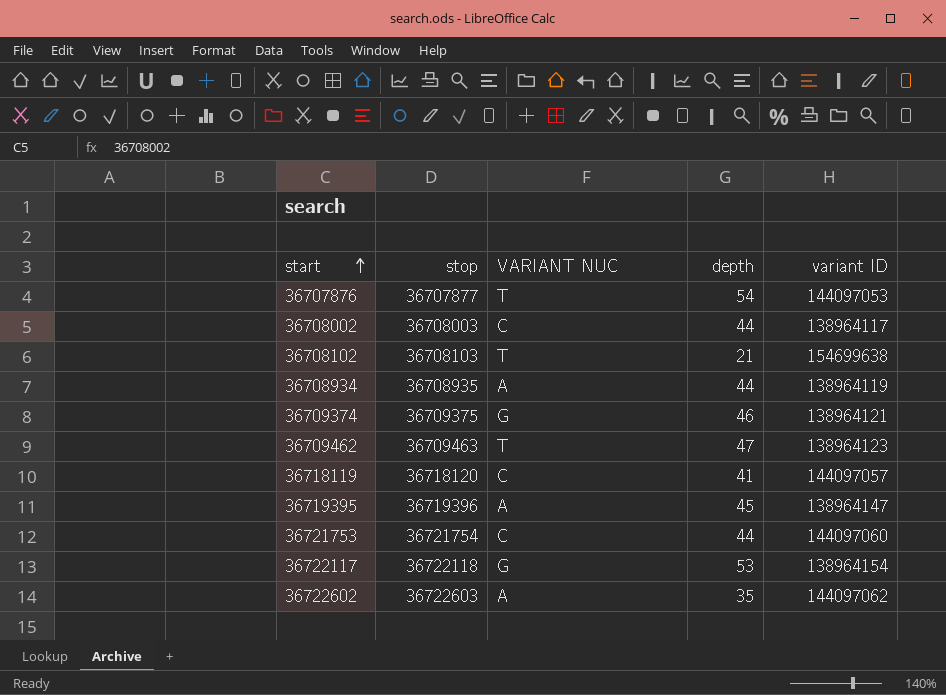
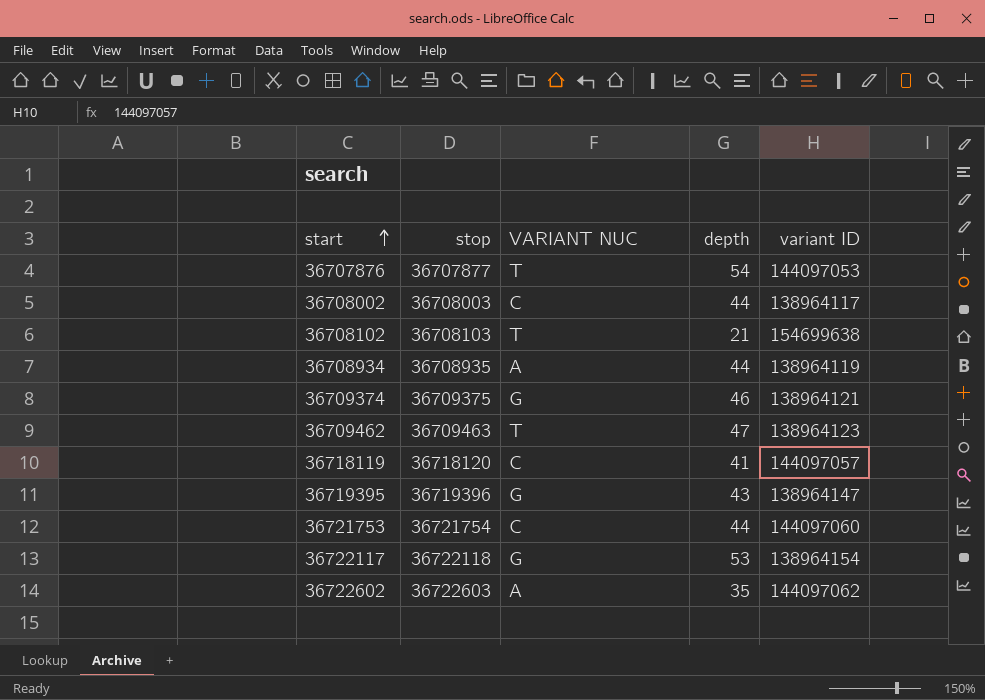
36719395 | VARIANT NUC: A -> G
36719395 | depth: 45 -> 43

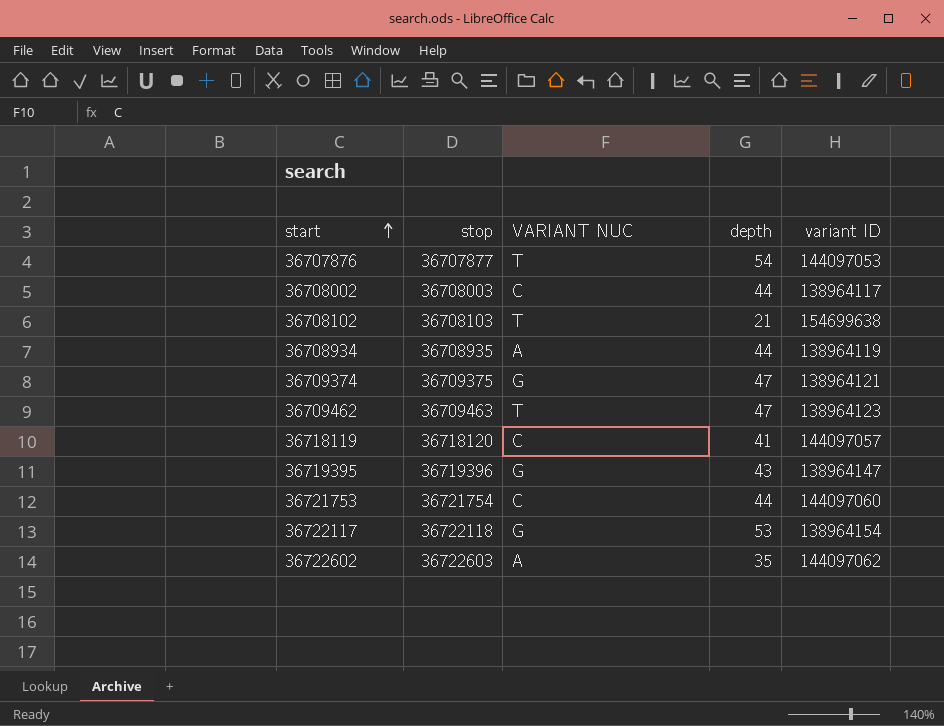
36709374 | depth: 46 -> 47

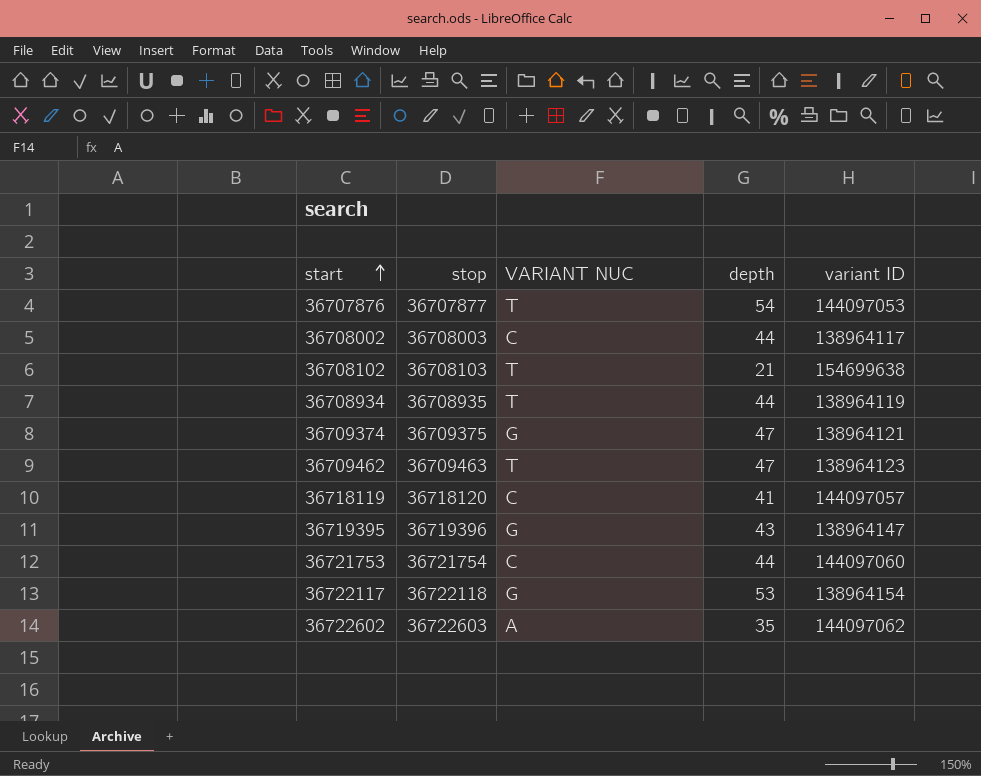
36708934 | VARIANT NUC: A -> T

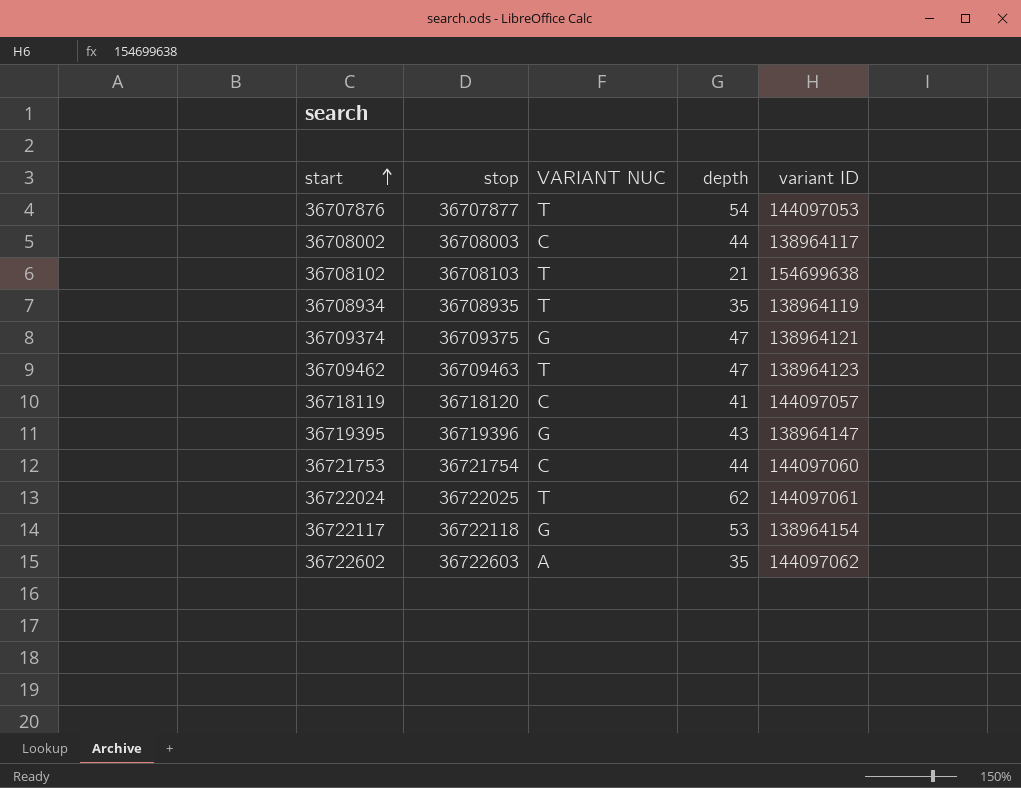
36708934 | depth: 44 -> 35
row 36722024: none -> 36722025 | T | 62 | 144097061

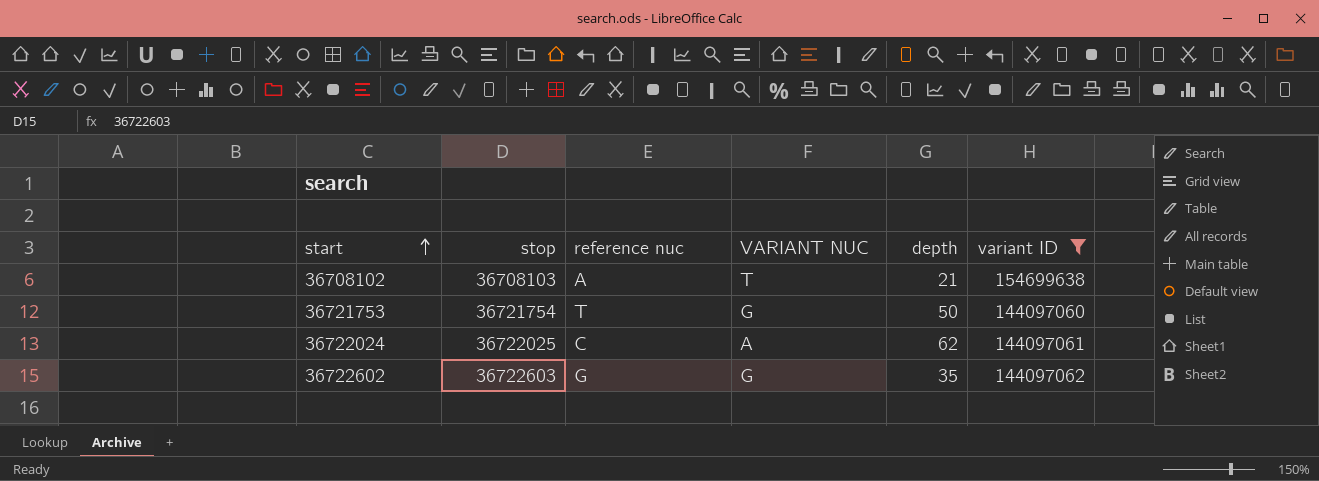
filter: none -> variant ID >= 144097060
column reference nuc | position: none -> 3
36721753 | VARIANT NUC: C -> G
36721753 | depth: 44 -> 50
36722024 | VARIANT NUC: T -> A
36722602 | VARIANT NUC: A -> G

